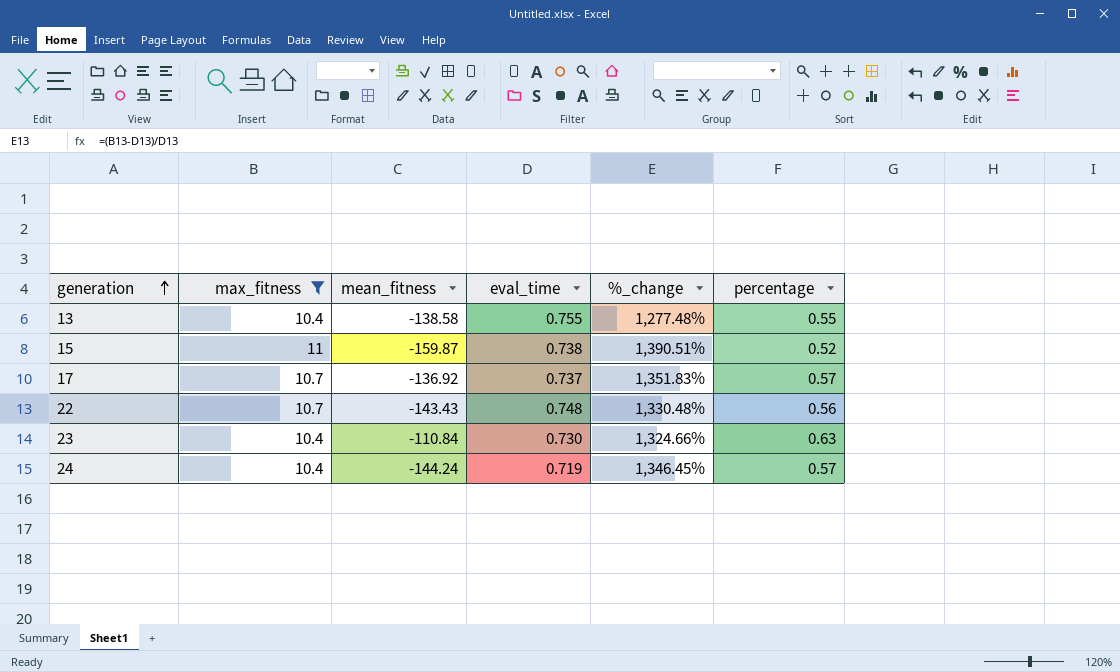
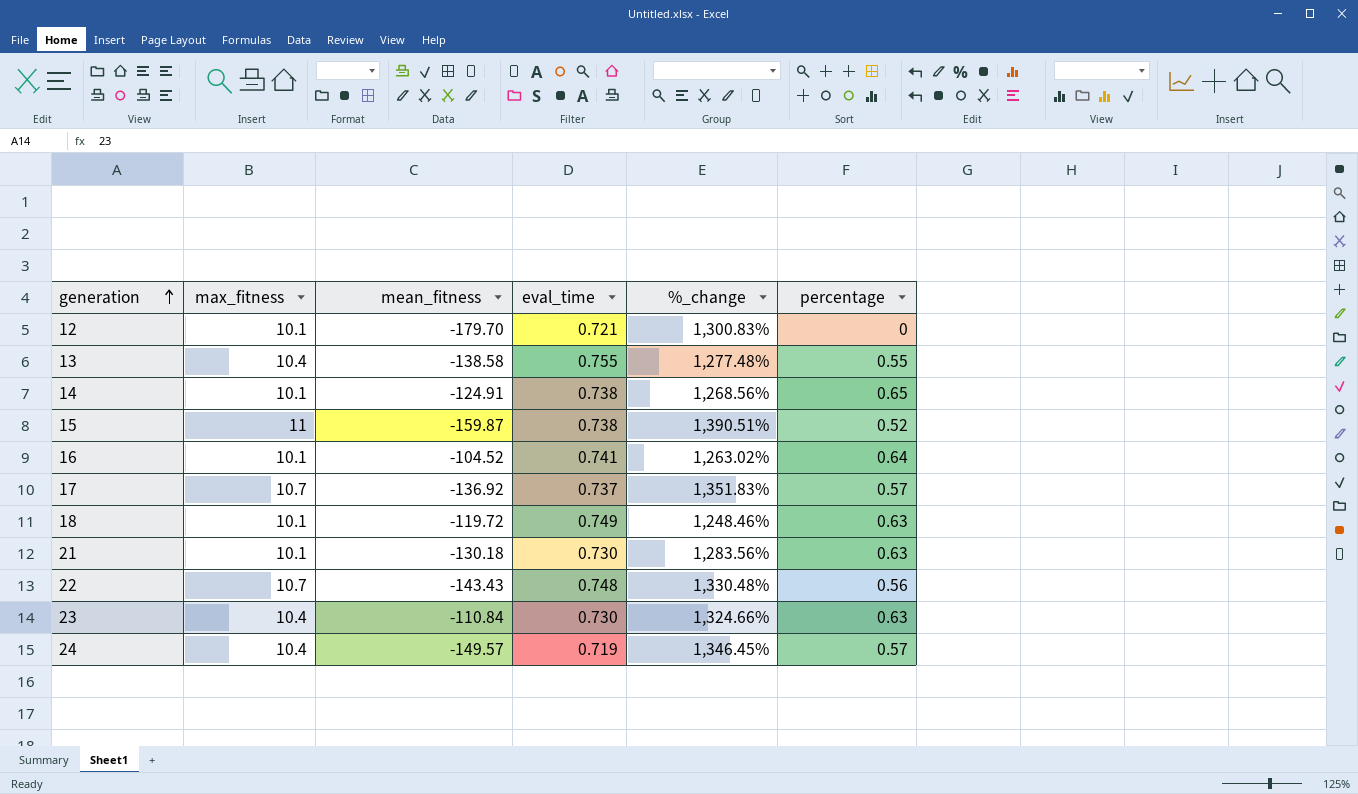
filter: max_fitness != 10.1 -> none
24 | mean_fitness: -144.24 -> -149.57

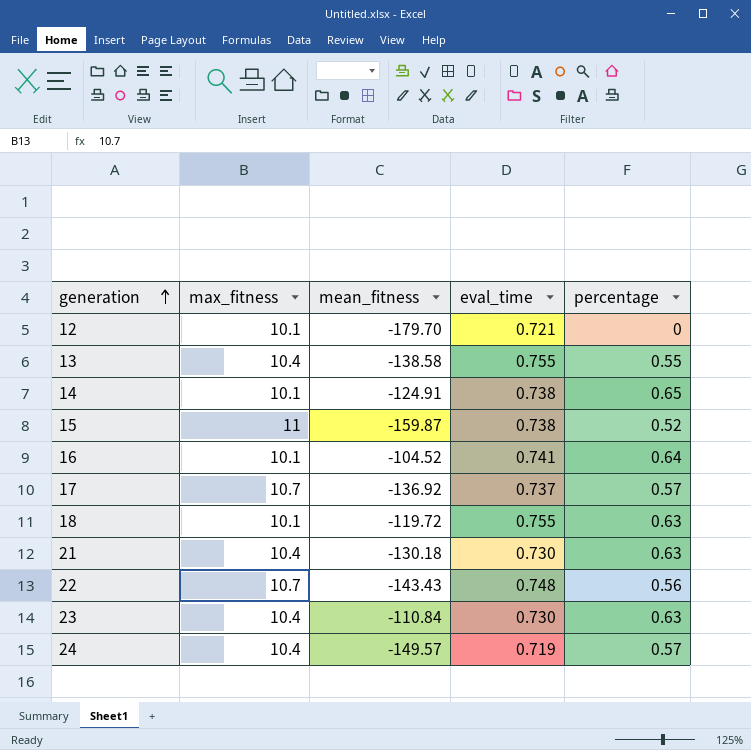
column %_change | formula: ([max_fitness] - [eval_time]) / [eval_time] -> none
18 | eval_time: 0.749 -> 0.755
21 | max_fitness: 10.1 -> 10.4

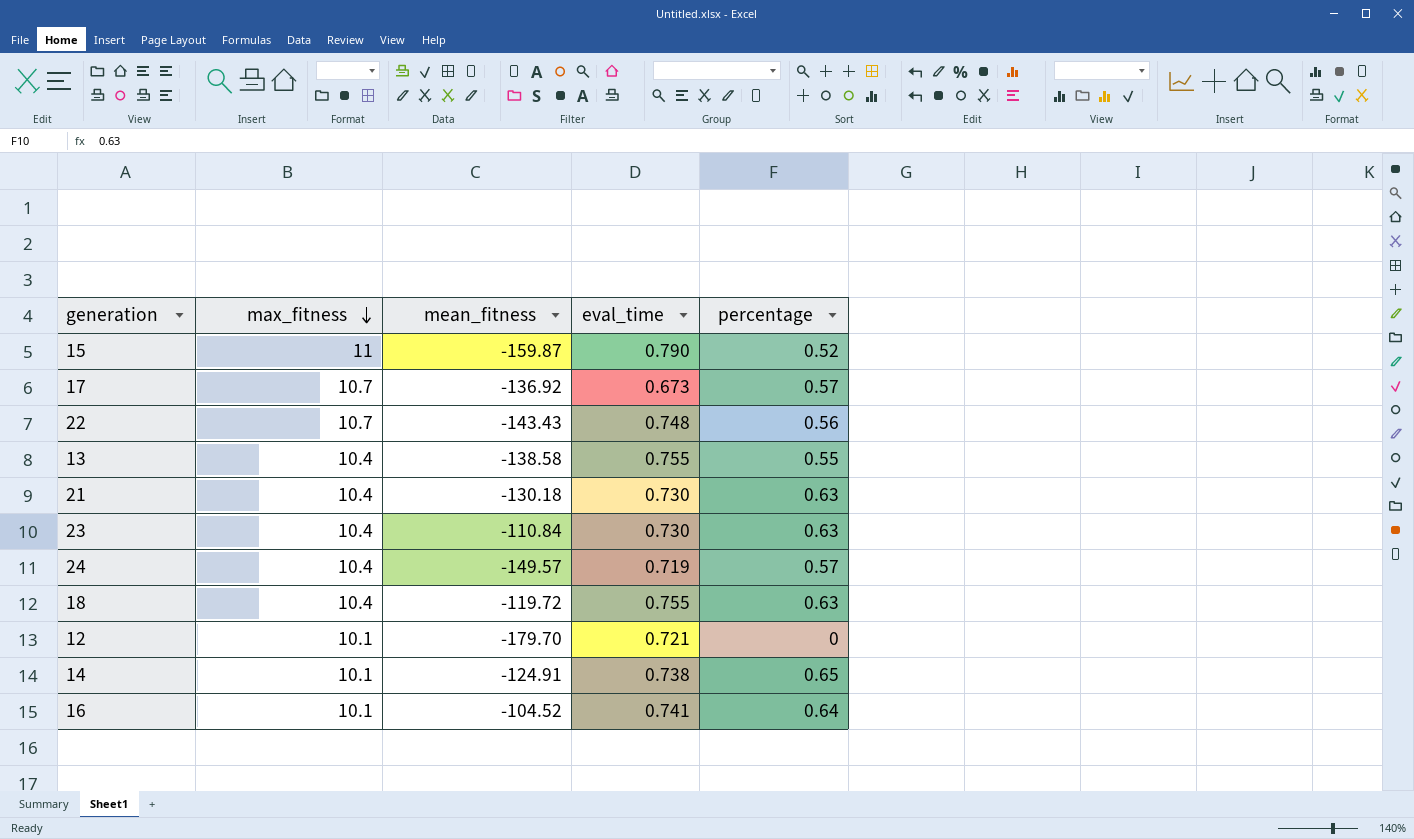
row order: generation ascending -> max_fitness descending
15 | eval_time: 0.738 -> 0.790
17 | eval_time: 0.737 -> 0.673
18 | max_fitness: 10.1 -> 10.4

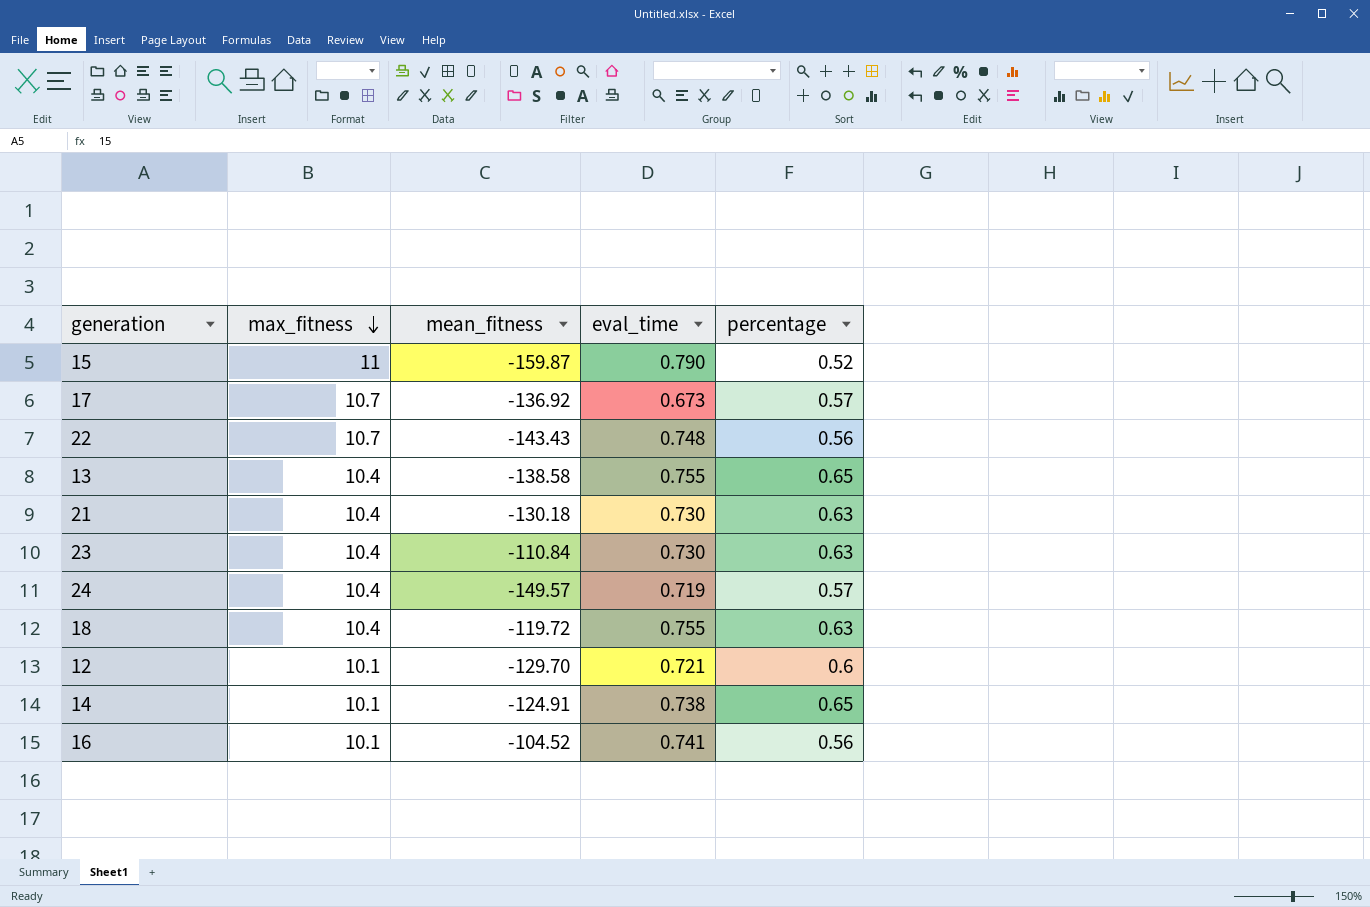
13 | percentage: 0.55 -> 0.65
12 | mean_fitness: -179.70 -> -129.70
12 | percentage: 0 -> 0.6
16 | percentage: 0.64 -> 0.56

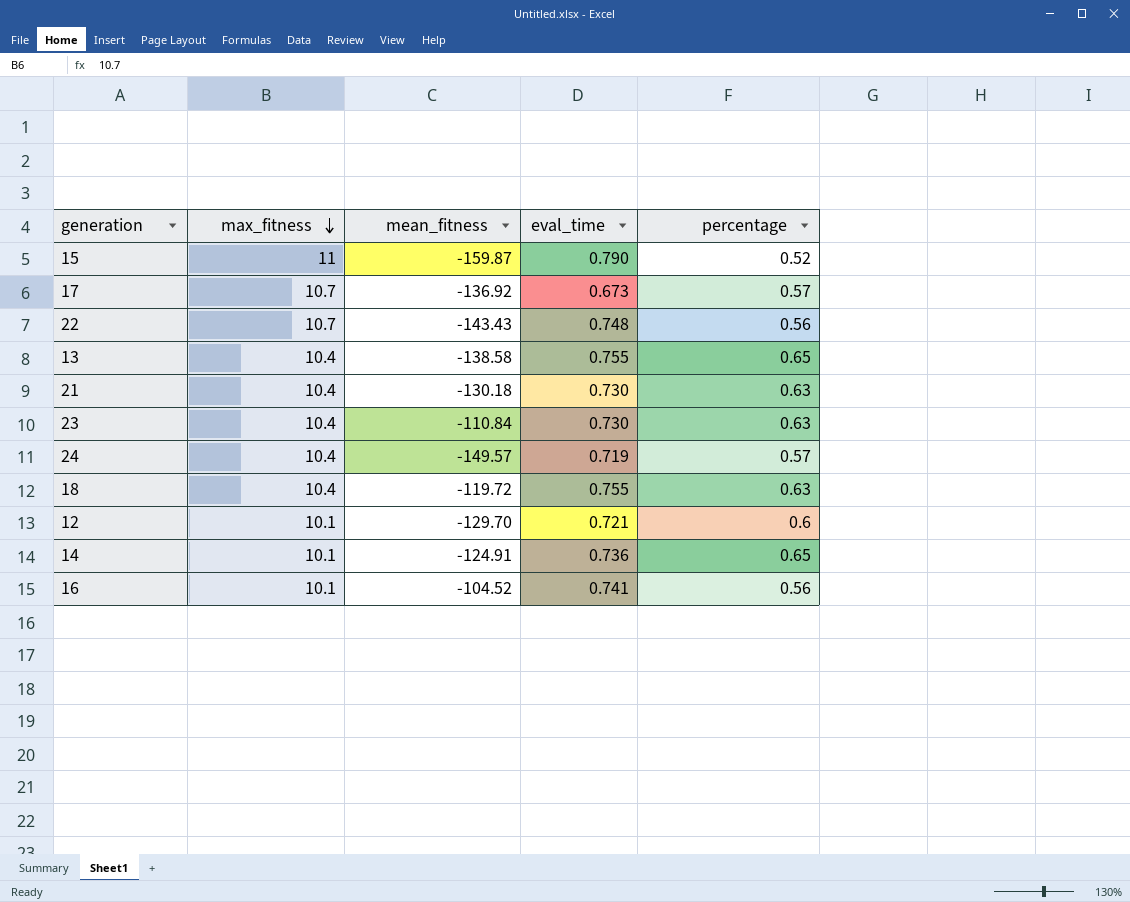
14 | eval_time: 0.738 -> 0.736

